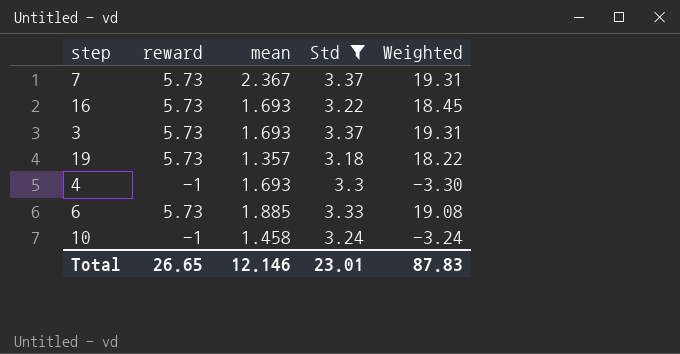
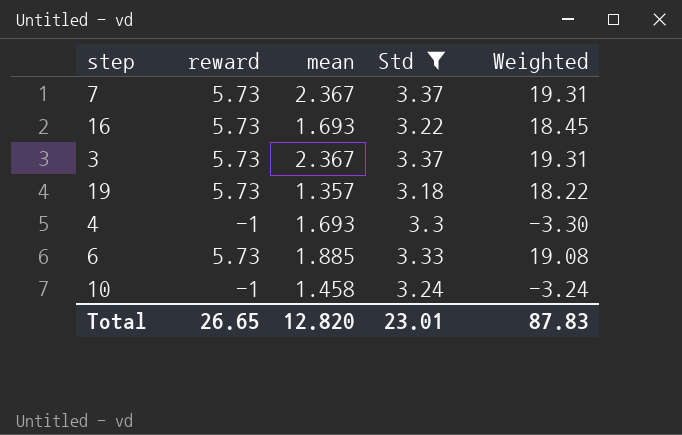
3 | mean: 1.693 -> 2.367
Total | mean: 12.146 -> 12.820

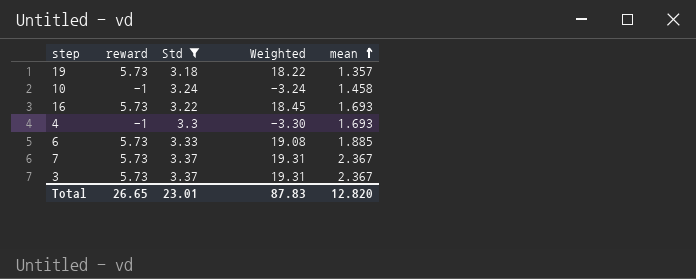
row order: none -> mean ascending
column mean | position: 3 -> 5

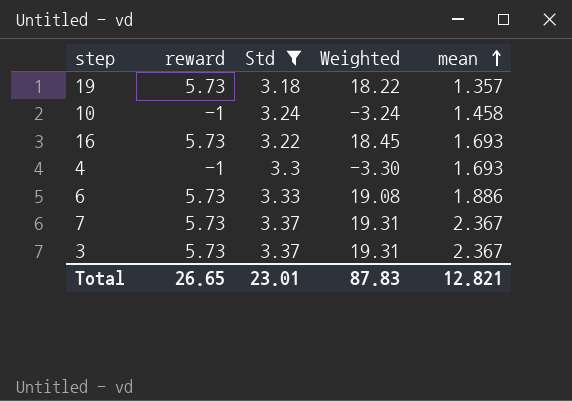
6 | mean: 1.885 -> 1.886
Total | mean: 12.820 -> 12.821

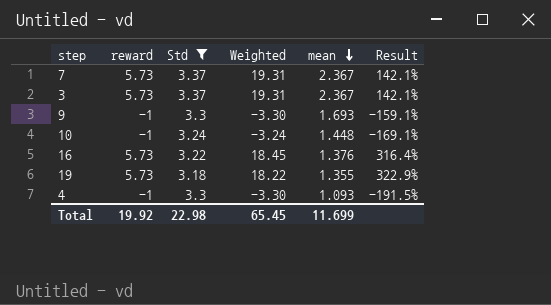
row order: mean ascending -> mean descending
column Result | formula: none -> ([reward] - [mean]) / [mean]
row 6: 5.73 | 3.33 | 19.08 | 1.886 -> none
row 9: none -> -1 | 3.3 | -3.30 | 1.693 | -159.1%
10 | mean: 1.458 -> 1.448
16 | mean: 1.693 -> 1.376
19 | mean: 1.357 -> 1.355
4 | mean: 1.693 -> 1.093
Total | reward: 26.65 -> 19.92
Total | Std: 23.01 -> 22.98
Total | Weighted: 87.83 -> 65.45
Total | mean: 12.821 -> 11.699

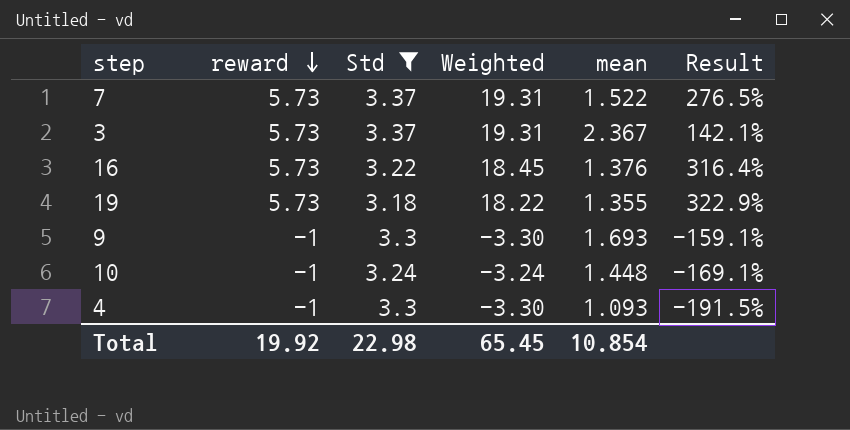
row order: mean descending -> reward descending
7 | mean: 2.367 -> 1.522
7 | Result: 142.1% -> 276.5%
Total | mean: 11.699 -> 10.854

